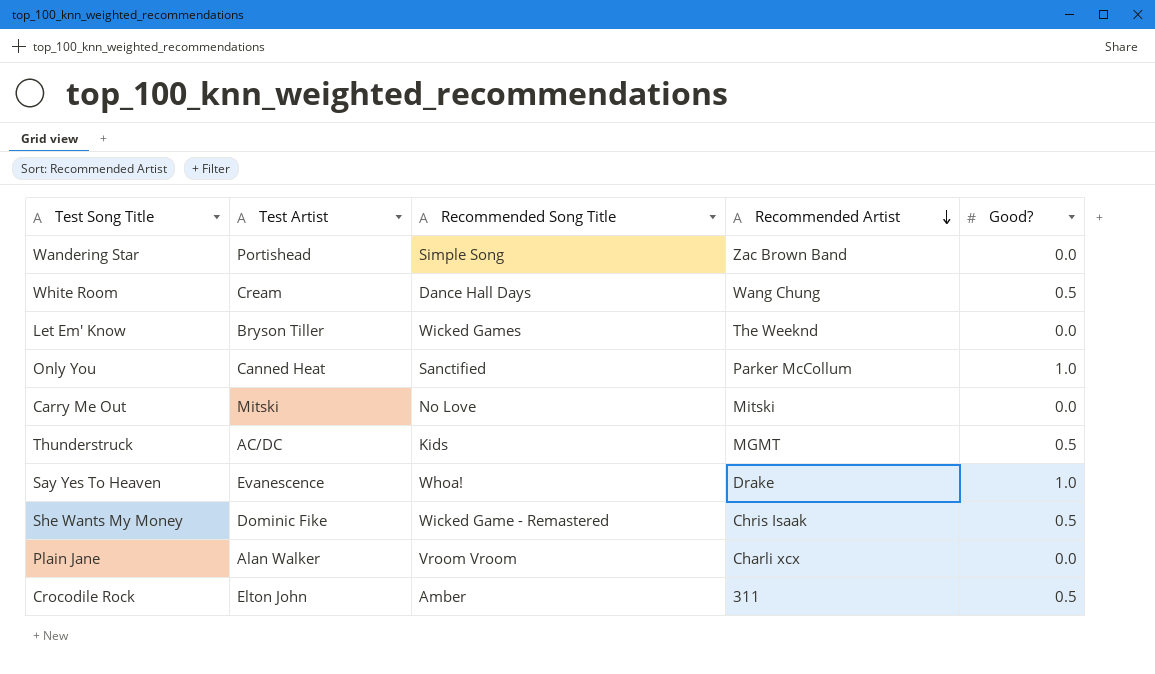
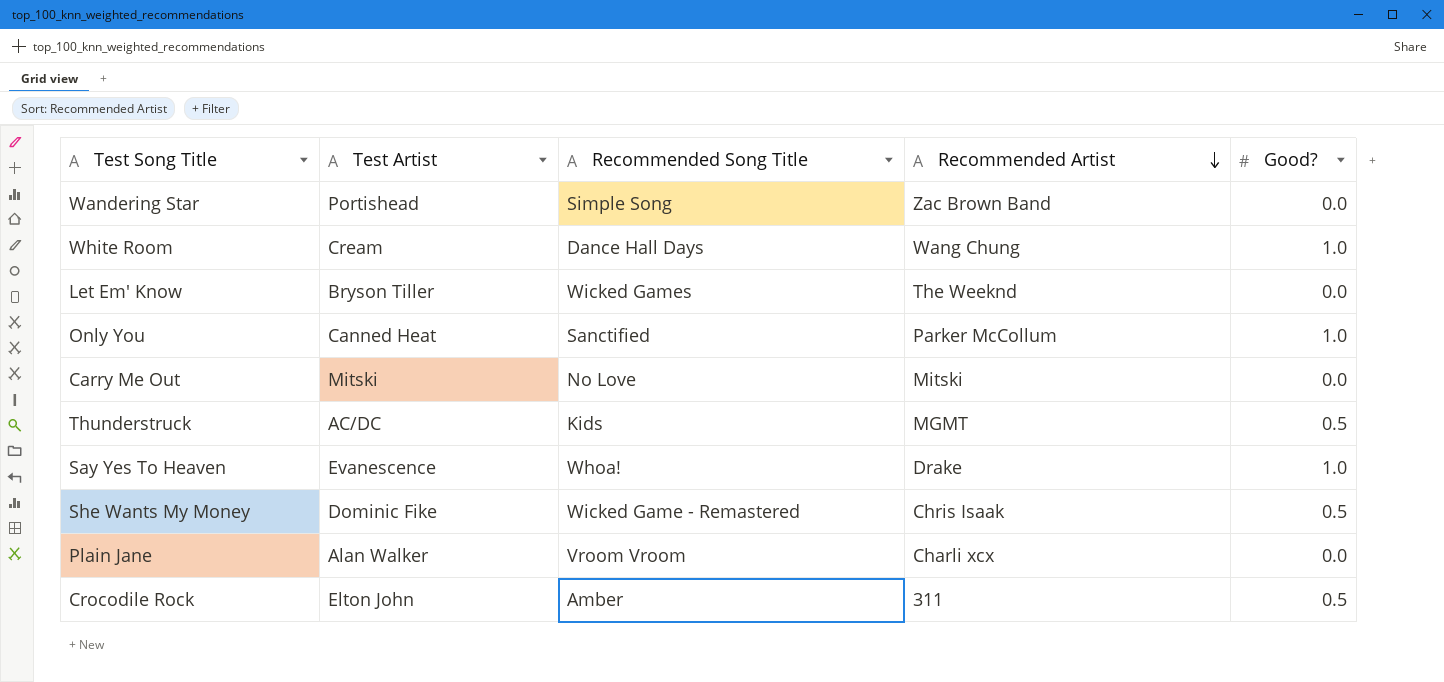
White Room | Good?: 0.5 -> 1.0

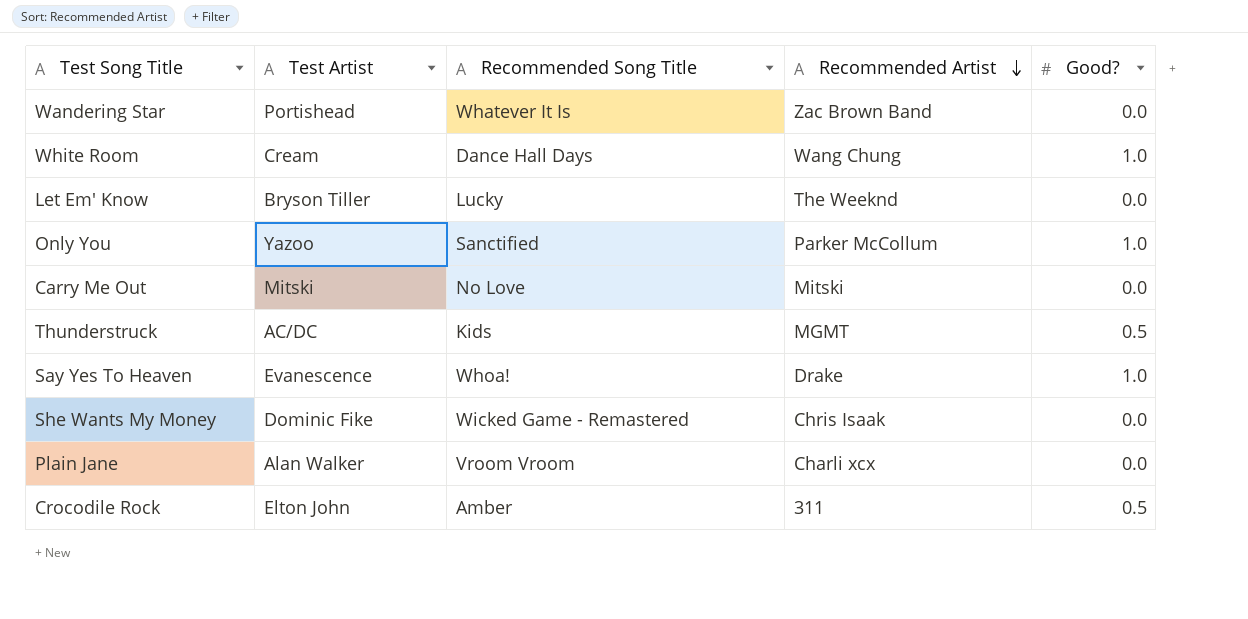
Wandering Star | Recommended Song Title: Simple Song -> Whatever It Is
Let Em' Know | Recommended Song Title: Wicked Games -> Lucky
Only You | Test Artist: Canned Heat -> Yazoo
She Wants My Money | Good?: 0.5 -> 0.0

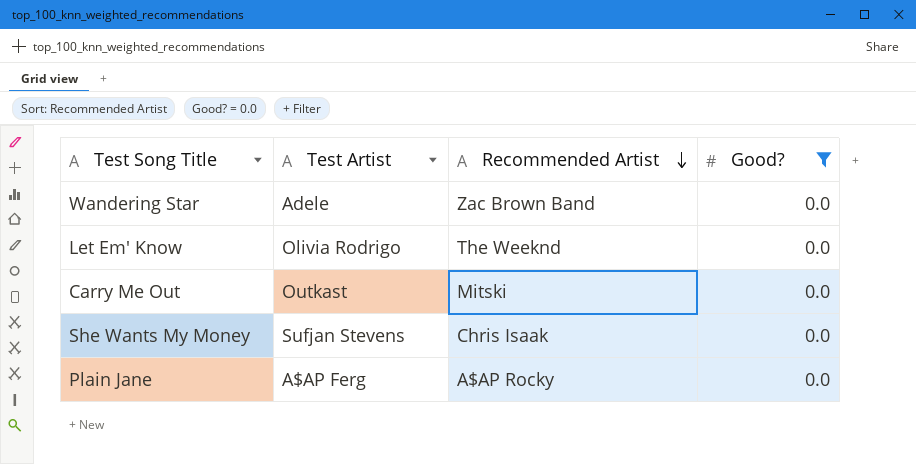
filter: none -> Good? = 0.0
column Recommended Song Title | position: 3 -> none
Wandering Star | Test Artist: Portishead -> Adele
Let Em' Know | Test Artist: Bryson Tiller -> Olivia Rodrigo
Carry Me Out | Test Artist: Mitski -> Outkast
She Wants My Money | Test Artist: Dominic Fike -> Sufjan Stevens
Plain Jane | Test Artist: Alan Walker -> A$AP Ferg
Plain Jane | Recommended Artist: Charli xcx -> A$AP Rocky

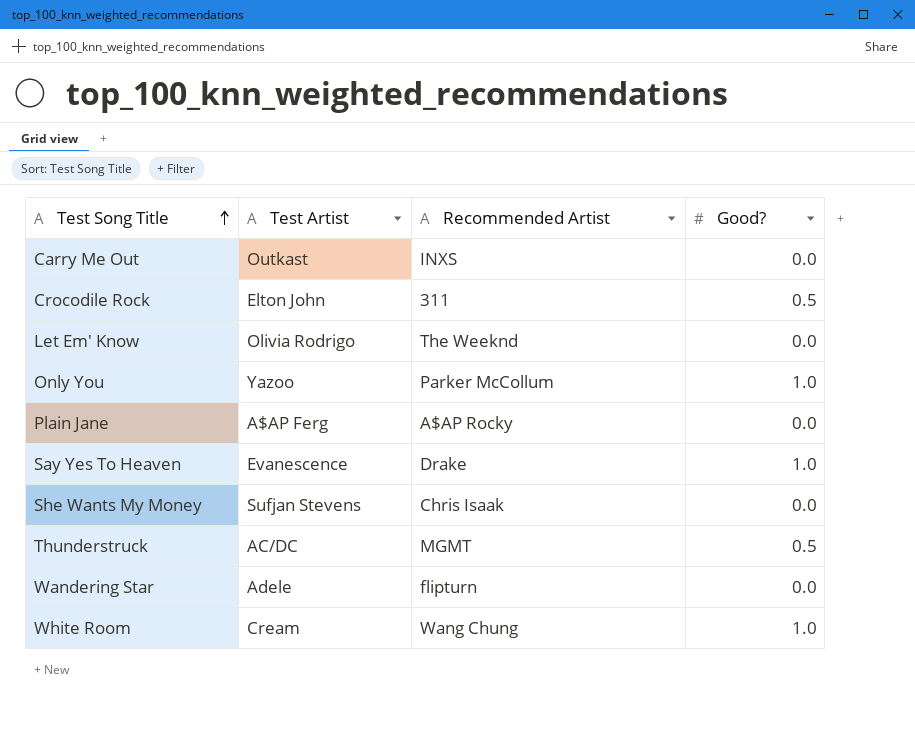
filter: Good? = 0.0 -> none
row order: Recommended Artist descending -> Test Song Title ascending
Carry Me Out | Recommended Artist: Mitski -> INXS
Wandering Star | Recommended Artist: Zac Brown Band -> flipturn

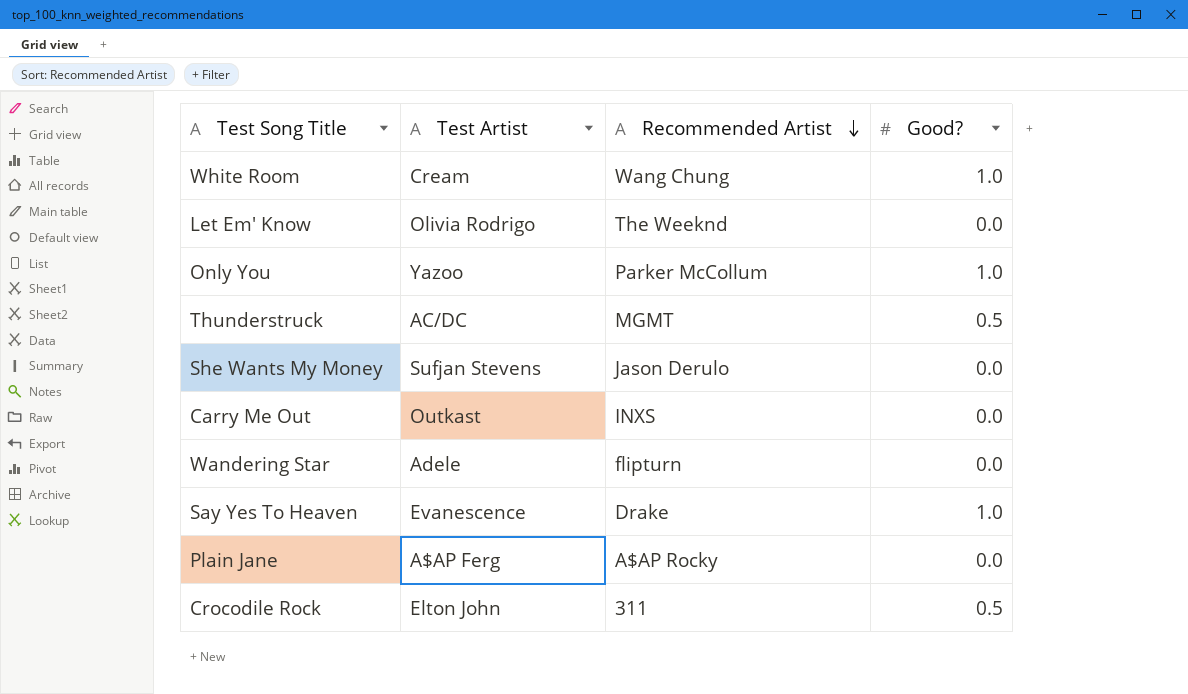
row order: Test Song Title ascending -> Recommended Artist descending
She Wants My Money | Recommended Artist: Chris Isaak -> Jason Derulo

